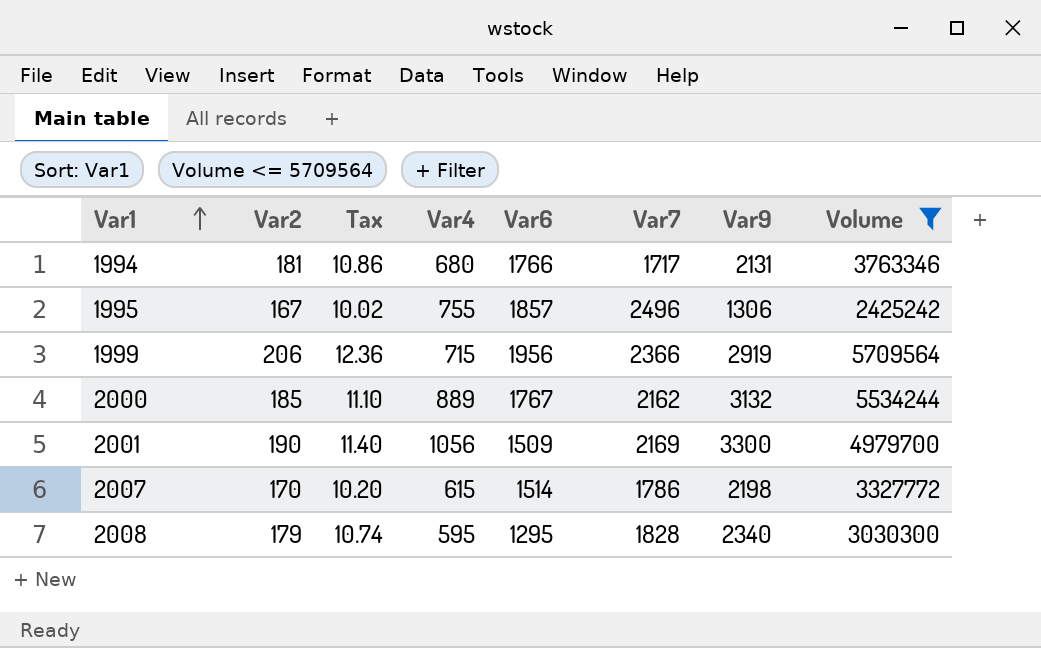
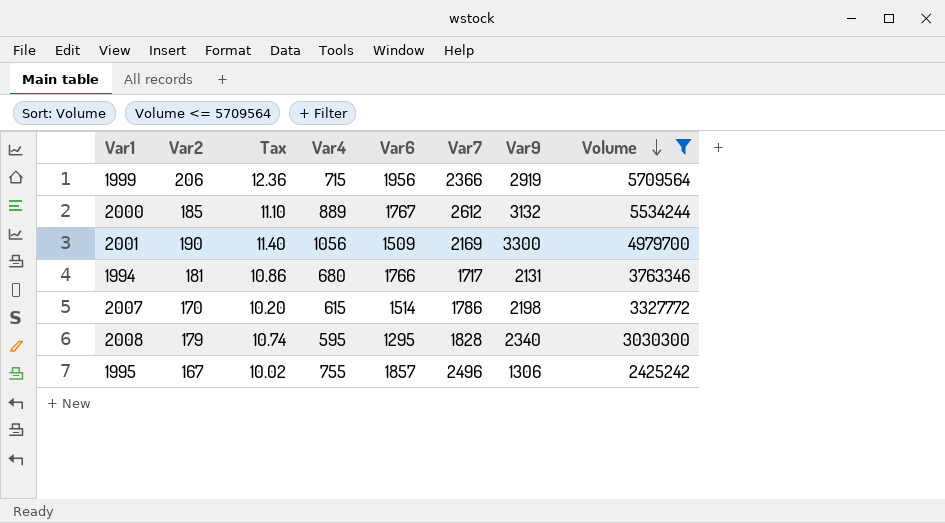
row order: Var1 ascending -> Volume descending
2000 | Var7: 2162 -> 2612

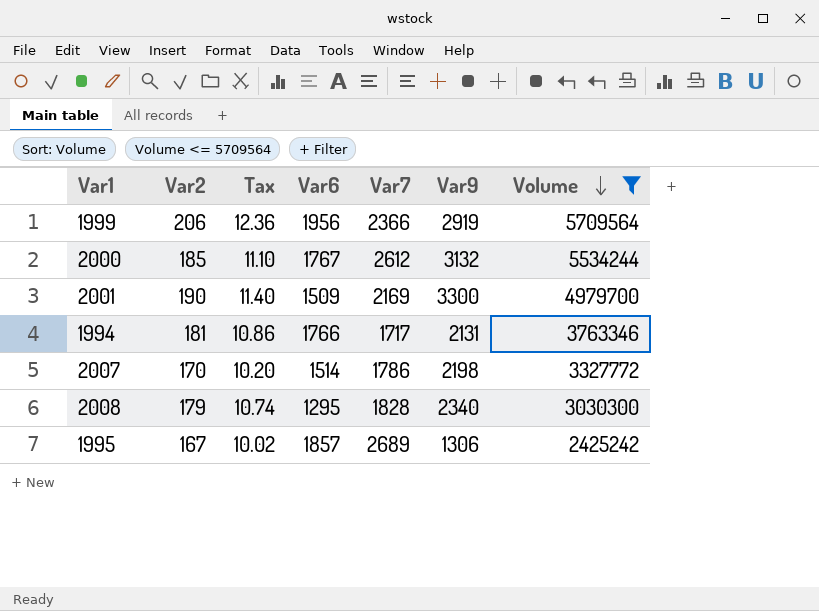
column Var4 | position: 4 -> none
1995 | Var7: 2496 -> 2689

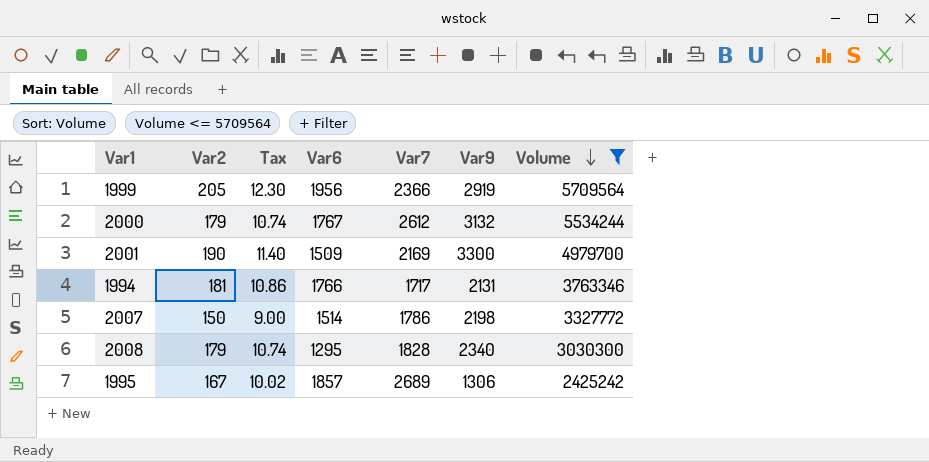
1999 | Var2: 206 -> 205
1999 | Tax: 12.36 -> 12.30
2000 | Var2: 185 -> 179
2000 | Tax: 11.10 -> 10.74
2007 | Var2: 170 -> 150
2007 | Tax: 10.20 -> 9.00

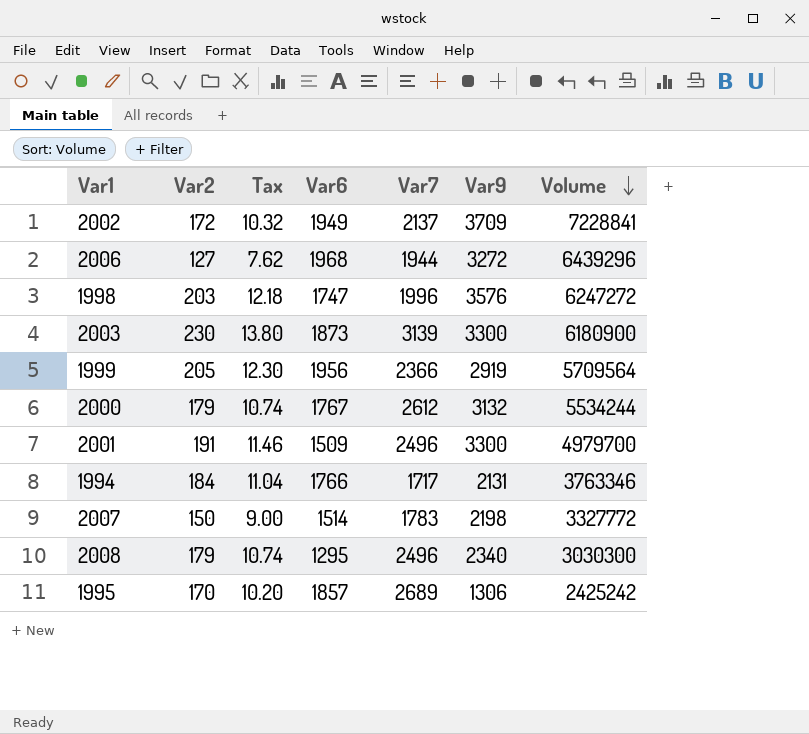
filter: Volume <= 5709564 -> none
2001 | Var2: 190 -> 191
2001 | Tax: 11.40 -> 11.46
2001 | Var7: 2169 -> 2496
1994 | Var2: 181 -> 184
1994 | Tax: 10.86 -> 11.04
2007 | Var7: 1786 -> 1783
2008 | Var7: 1828 -> 2496
1995 | Var2: 167 -> 170
1995 | Tax: 10.02 -> 10.20

